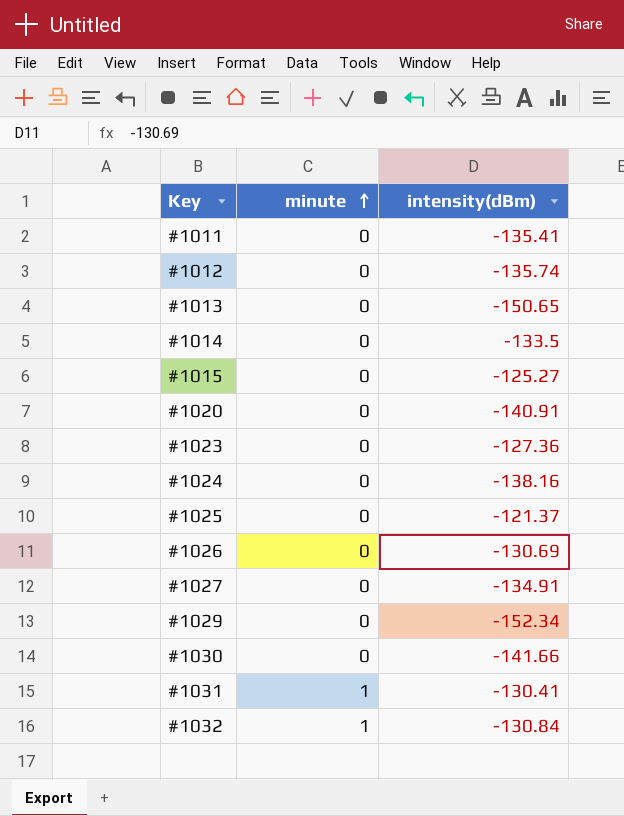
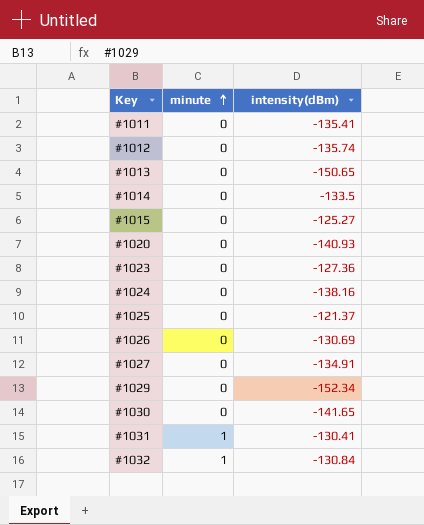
#1020 | intensity(dBm): -140.91 -> -140.93
#1030 | intensity(dBm): -141.66 -> -141.65

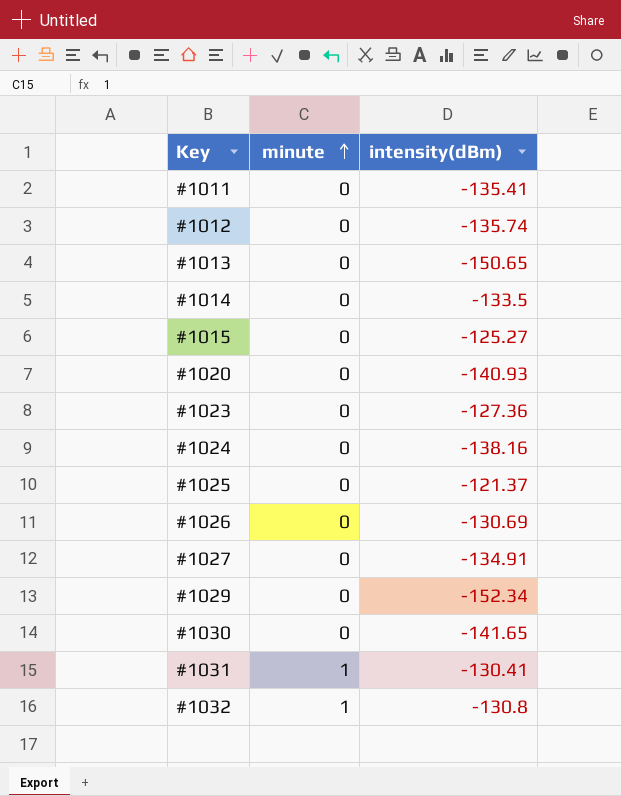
#1032 | intensity(dBm): -130.84 -> -130.8

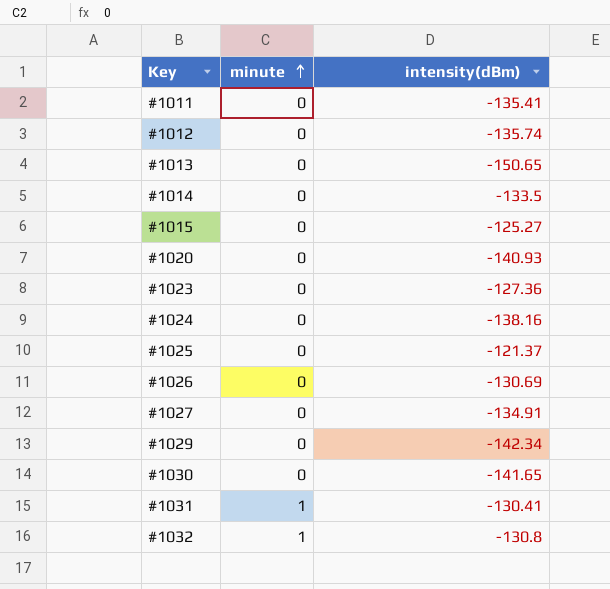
#1029 | intensity(dBm): -152.34 -> -142.34

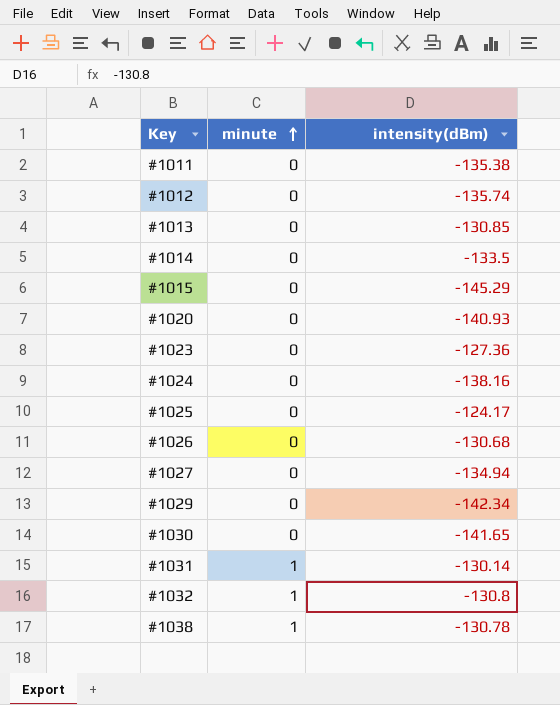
#1011 | intensity(dBm): -135.41 -> -135.38
#1013 | intensity(dBm): -150.65 -> -130.85
#1015 | intensity(dBm): -125.27 -> -145.29
#1025 | intensity(dBm): -121.37 -> -124.17
#1026 | intensity(dBm): -130.69 -> -130.68
#1027 | intensity(dBm): -134.91 -> -134.94
#1031 | intensity(dBm): -130.41 -> -130.14
row #1038: none -> 1 | -130.78

